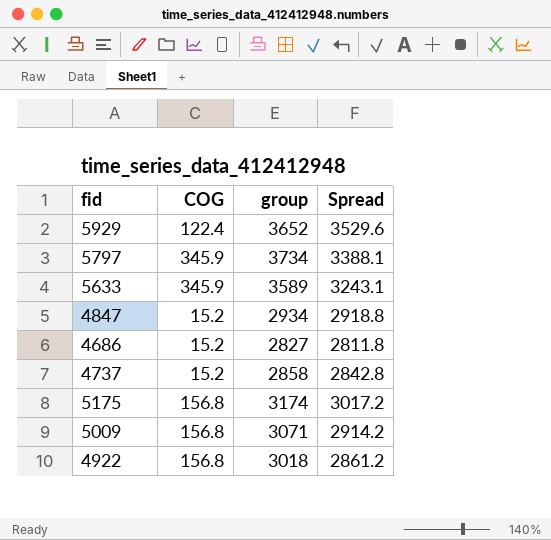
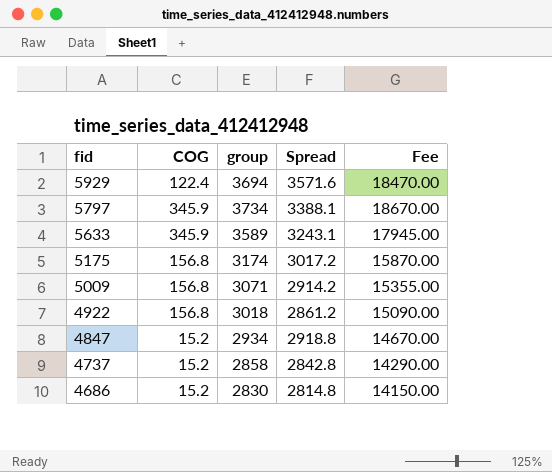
row order: none -> fid descending
column Fee | formula: none -> [group] * 5
5929 | group: 3652 -> 3694
5929 | Spread: 3529.6 -> 3571.6
4686 | group: 2827 -> 2830
4686 | Spread: 2811.8 -> 2814.8

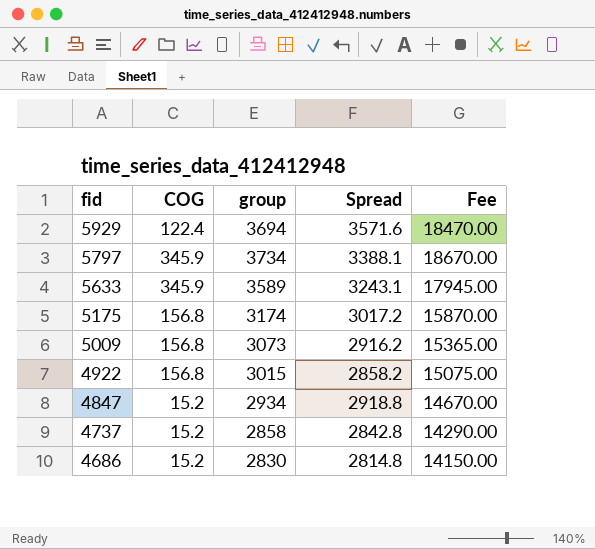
5009 | group: 3071 -> 3073
5009 | Spread: 2914.2 -> 2916.2
5009 | Fee: 15355.00 -> 15365.00
4922 | group: 3018 -> 3015
4922 | Spread: 2861.2 -> 2858.2
4922 | Fee: 15090.00 -> 15075.00

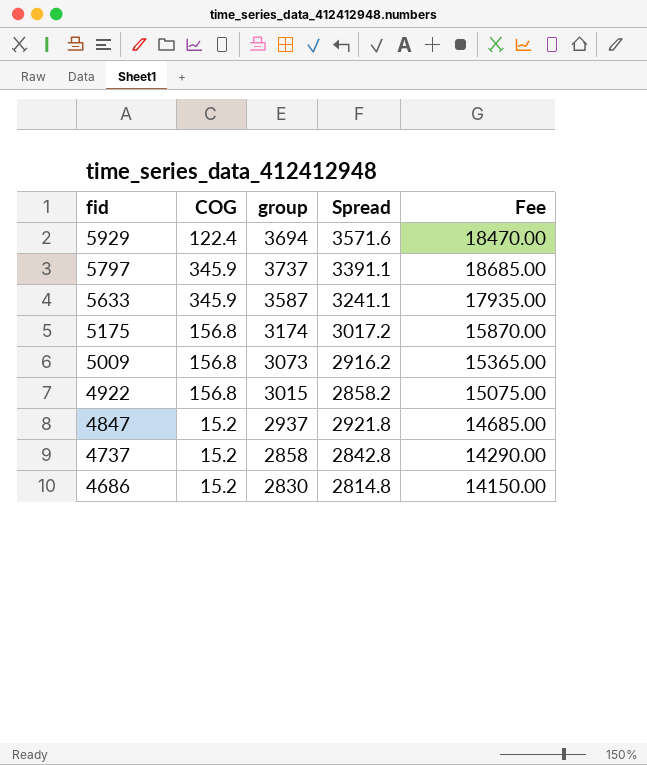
5797 | group: 3734 -> 3737
5797 | Spread: 3388.1 -> 3391.1
5797 | Fee: 18670.00 -> 18685.00
5633 | group: 3589 -> 3587
5633 | Spread: 3243.1 -> 3241.1
5633 | Fee: 17945.00 -> 17935.00
4847 | group: 2934 -> 2937
4847 | Spread: 2918.8 -> 2921.8
4847 | Fee: 14670.00 -> 14685.00

